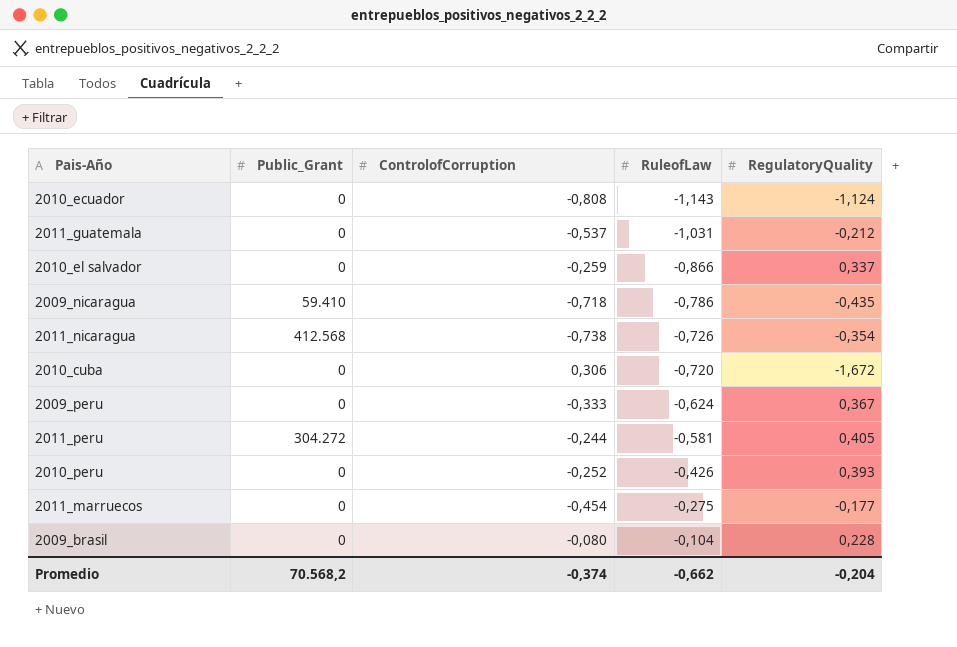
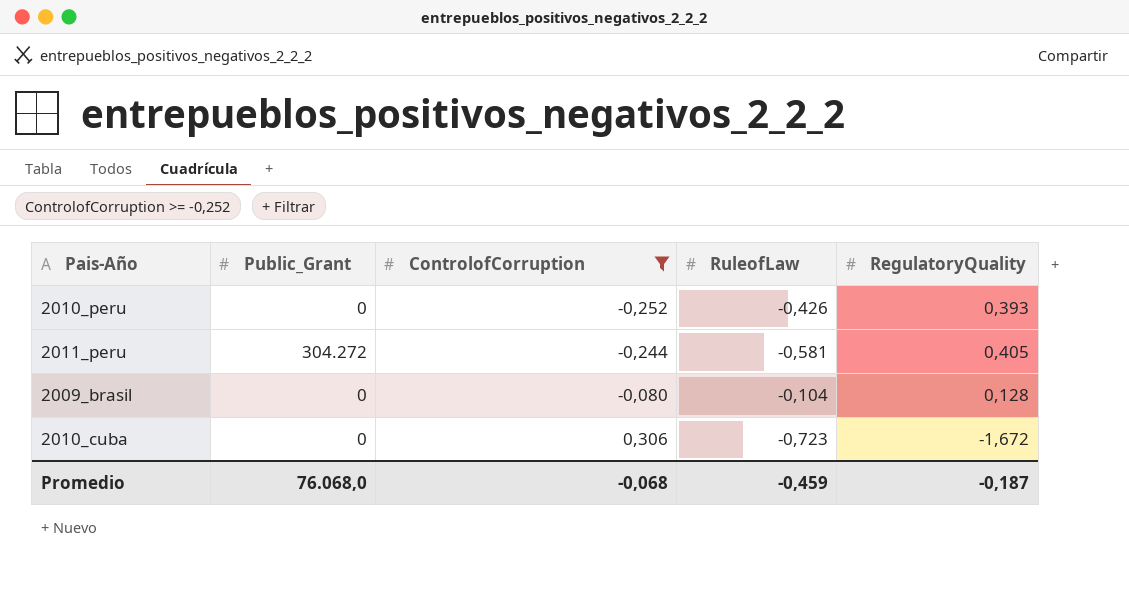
filter: none -> ControlofCorruption >= -0,252
row order: RuleofLaw ascending -> ControlofCorruption ascending
2009_brasil | RegulatoryQuality: 0,228 -> 0,128
2010_cuba | RuleofLaw: -0,720 -> -0,723
Promedio | Public_Grant: 70.568,2 -> 76.068,0
Promedio | ControlofCorruption: -0,374 -> -0,068
Promedio | RuleofLaw: -0,662 -> -0,459
Promedio | RegulatoryQuality: -0,204 -> -0,187

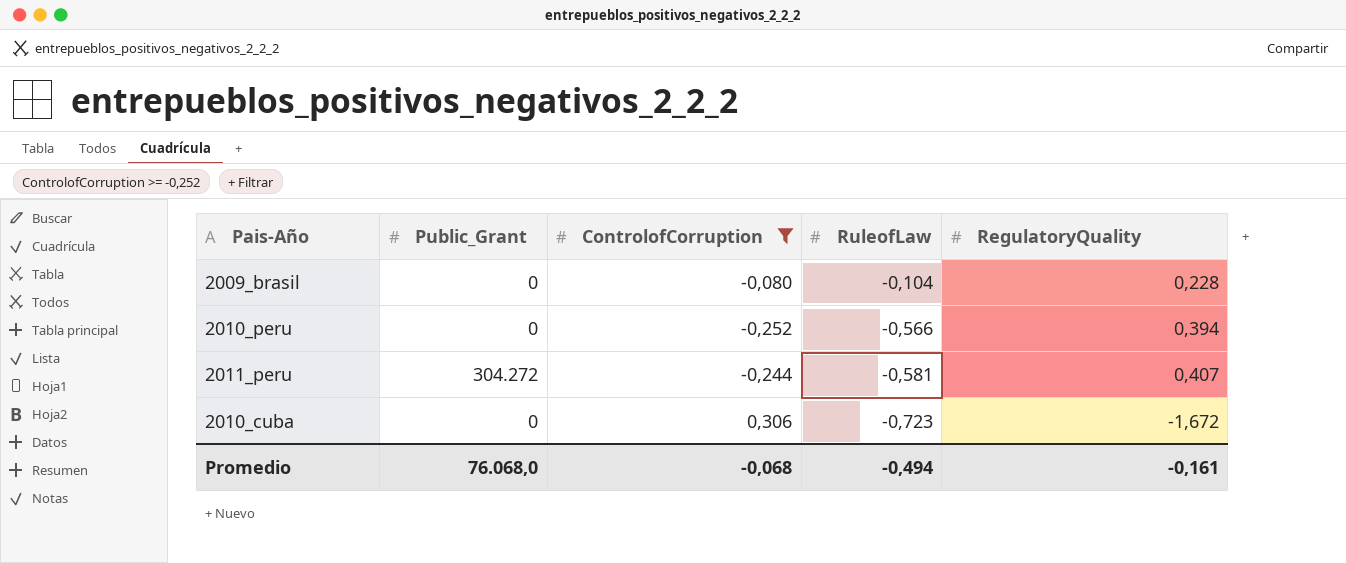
row order: ControlofCorruption ascending -> RuleofLaw descending
2009_brasil | RegulatoryQuality: 0,128 -> 0,228
2010_peru | RuleofLaw: -0,426 -> -0,566
2010_peru | RegulatoryQuality: 0,393 -> 0,394
2011_peru | RegulatoryQuality: 0,405 -> 0,407
Promedio | RuleofLaw: -0,459 -> -0,494
Promedio | RegulatoryQuality: -0,187 -> -0,161

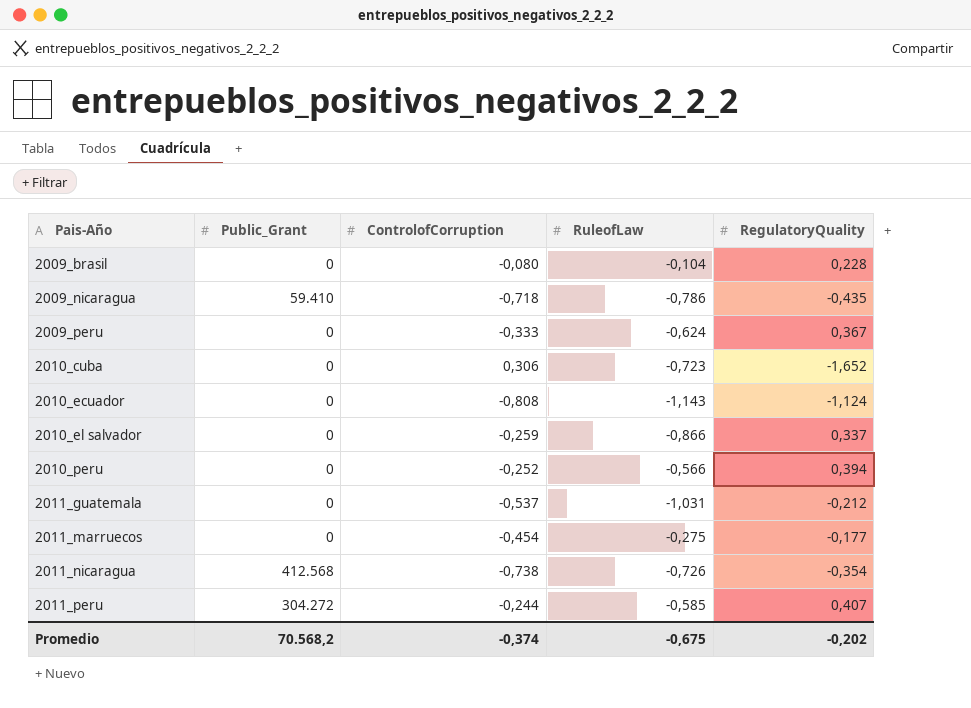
filter: ControlofCorruption >= -0,252 -> none
row order: RuleofLaw descending -> Pais-Año ascending
2010_cuba | RegulatoryQuality: -1,672 -> -1,652
2011_peru | RuleofLaw: -0,581 -> -0,585
Promedio | Public_Grant: 76.068,0 -> 70.568,2
Promedio | ControlofCorruption: -0,068 -> -0,374
Promedio | RuleofLaw: -0,494 -> -0,675
Promedio | RegulatoryQuality: -0,161 -> -0,202

